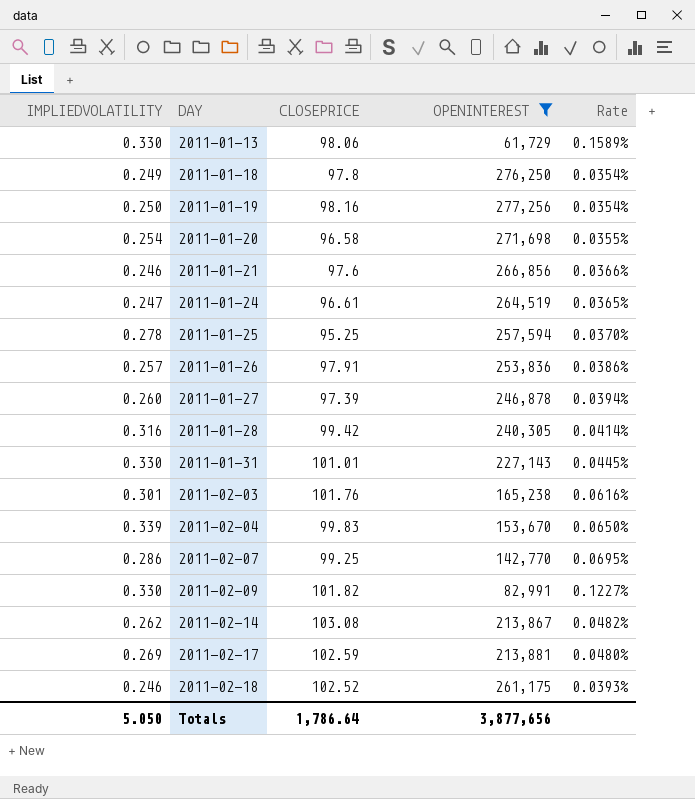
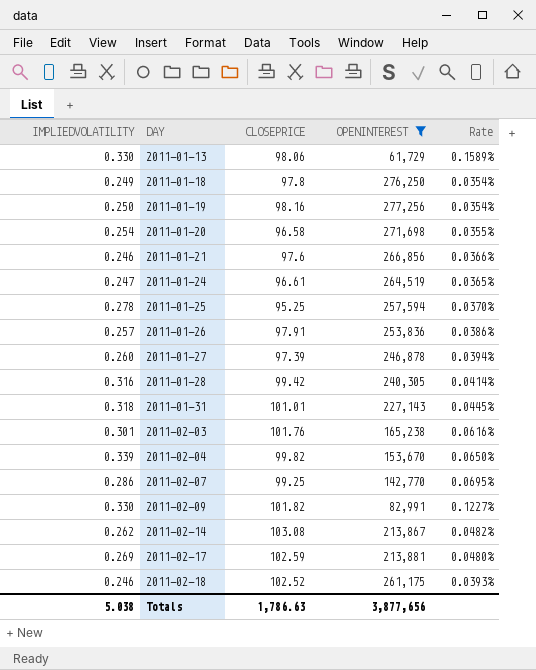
2011-01-31 | IMPLIEDVOLATILITY: 0.330 -> 0.318
2011-02-04 | CLOSEPRICE: 99.83 -> 99.82
Totals | IMPLIEDVOLATILITY: 5.050 -> 5.038
Totals | CLOSEPRICE: 1,786.64 -> 1,786.63

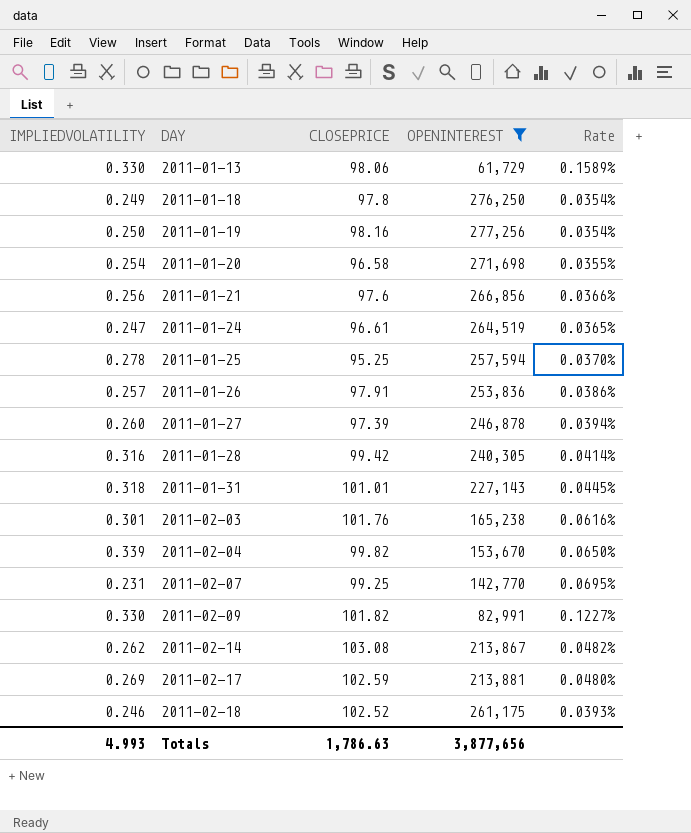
2011-01-21 | IMPLIEDVOLATILITY: 0.246 -> 0.256
2011-02-07 | IMPLIEDVOLATILITY: 0.286 -> 0.231
Totals | IMPLIEDVOLATILITY: 5.038 -> 4.993

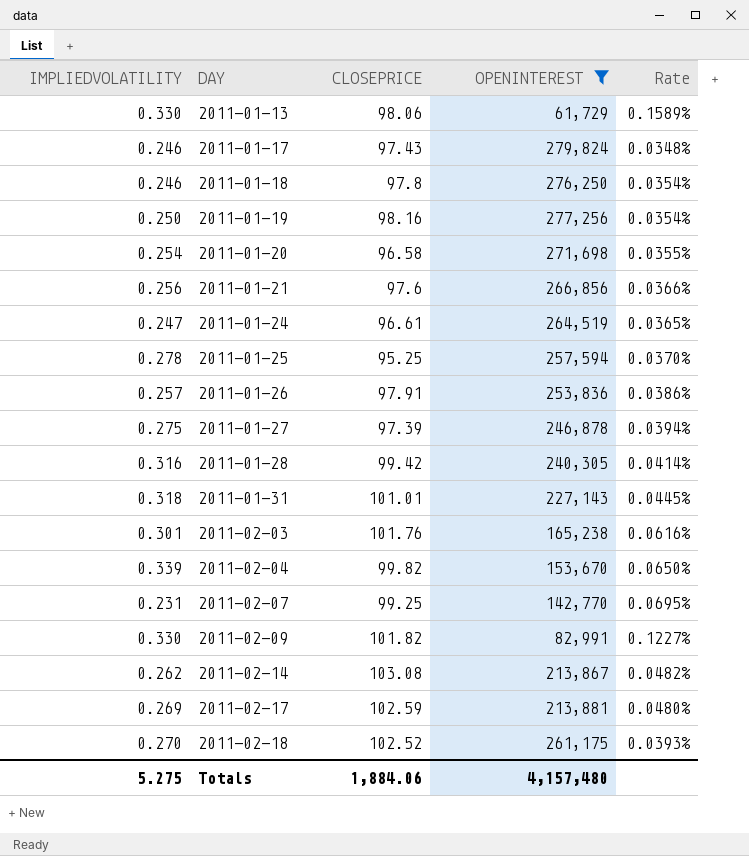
row 2011-01-17: none -> 0.246 | 97.43 | 279,824 | 0.0348%
2011-01-18 | IMPLIEDVOLATILITY: 0.249 -> 0.246
2011-01-27 | IMPLIEDVOLATILITY: 0.260 -> 0.275
2011-02-18 | IMPLIEDVOLATILITY: 0.246 -> 0.270
Totals | IMPLIEDVOLATILITY: 4.993 -> 5.275
Totals | CLOSEPRICE: 1,786.63 -> 1,884.06
Totals | OPENINTEREST: 3,877,656 -> 4,157,480

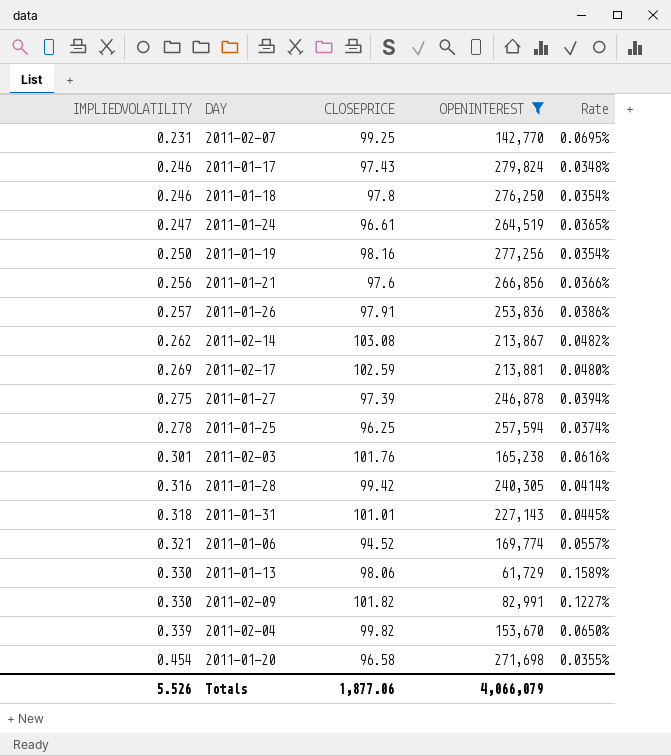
row order: DAY ascending -> IMPLIEDVOLATILITY ascending
row 2011-02-18: 0.270 | 102.52 | 261,175 | 0.0393% -> none
2011-01-25 | CLOSEPRICE: 95.25 -> 96.25
2011-01-25 | Rate: 0.0370% -> 0.0374%
row 2011-01-06: none -> 0.321 | 94.52 | 169,774 | 0.0557%
2011-01-20 | IMPLIEDVOLATILITY: 0.254 -> 0.454
Totals | IMPLIEDVOLATILITY: 5.275 -> 5.526
Totals | CLOSEPRICE: 1,884.06 -> 1,877.06
Totals | OPENINTEREST: 4,157,480 -> 4,066,079

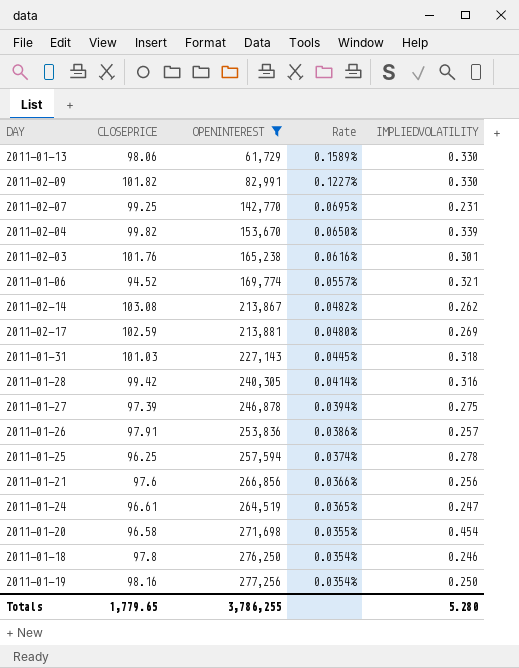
row order: IMPLIEDVOLATILITY ascending -> Rate descending
column IMPLIEDVOLATILITY | position: 1 -> 5
row 2011-01-17: 0.246 | 97.43 | 279,824 | 0.0348% -> none
2011-01-31 | CLOSEPRICE: 101.01 -> 101.03
Totals | CLOSEPRICE: 1,877.06 -> 1,779.65
Totals | OPENINTEREST: 4,066,079 -> 3,786,255
Totals | IMPLIEDVOLATILITY: 5.526 -> 5.280

